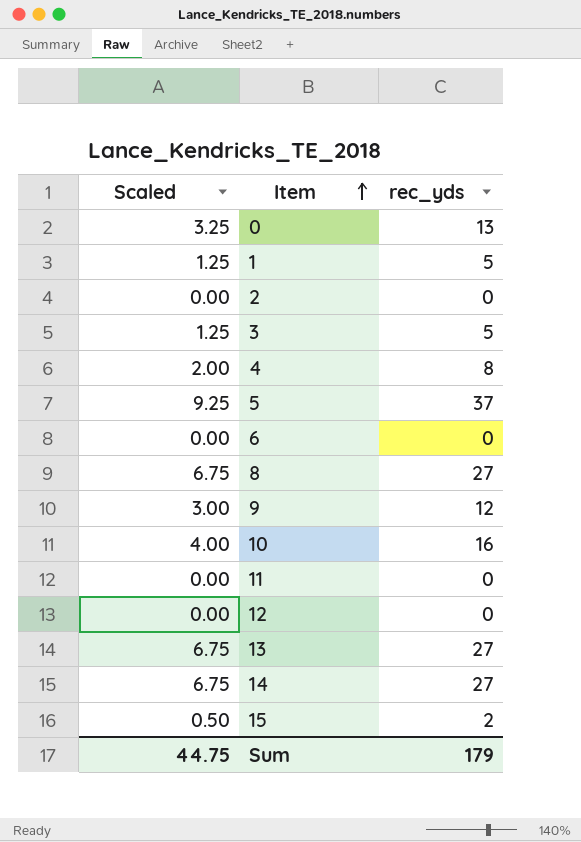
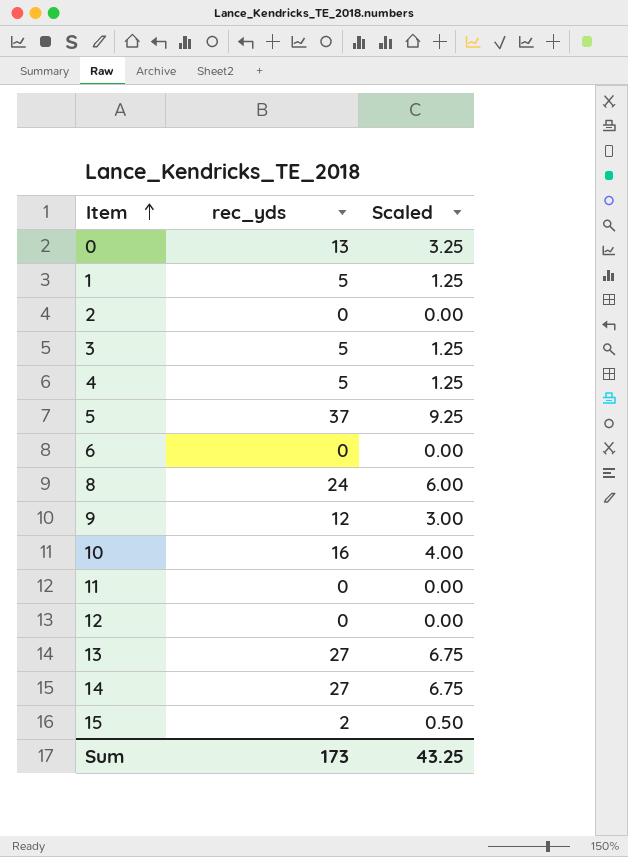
column Scaled | position: 1 -> 3
4 | rec_yds: 8 -> 5
4 | Scaled: 2.00 -> 1.25
8 | rec_yds: 27 -> 24
8 | Scaled: 6.75 -> 6.00
Sum | rec_yds: 179 -> 173
Sum | Scaled: 44.75 -> 43.25

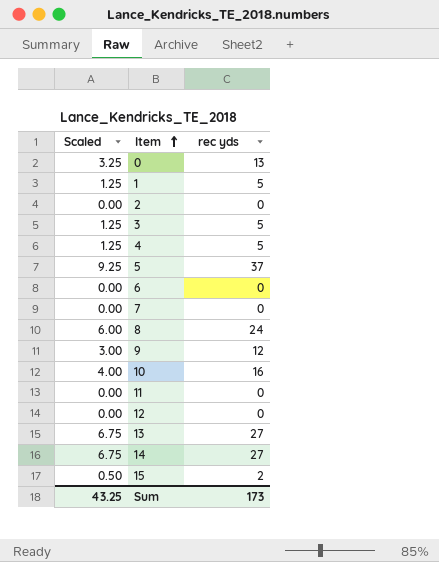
column Scaled | position: 3 -> 1
column name: rec_yds -> rec yds
row 7: none -> 0.00 | 0

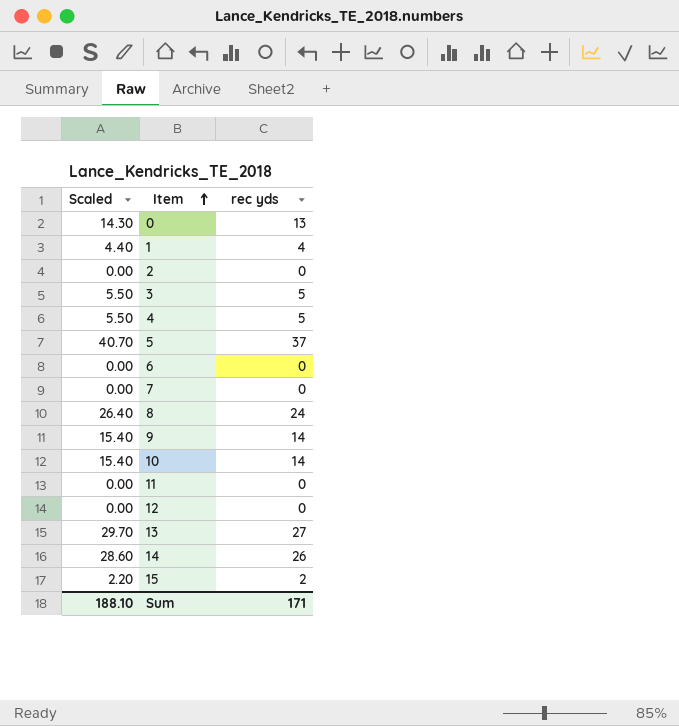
column Scaled | formula: [rec yds] * 0.25 -> [rec yds] * 1.1
1 | rec yds: 5 -> 4
9 | rec yds: 12 -> 14
10 | rec yds: 16 -> 14
14 | rec yds: 27 -> 26
Sum | Scaled: 43.25 -> 188.10
Sum | rec yds: 173 -> 171

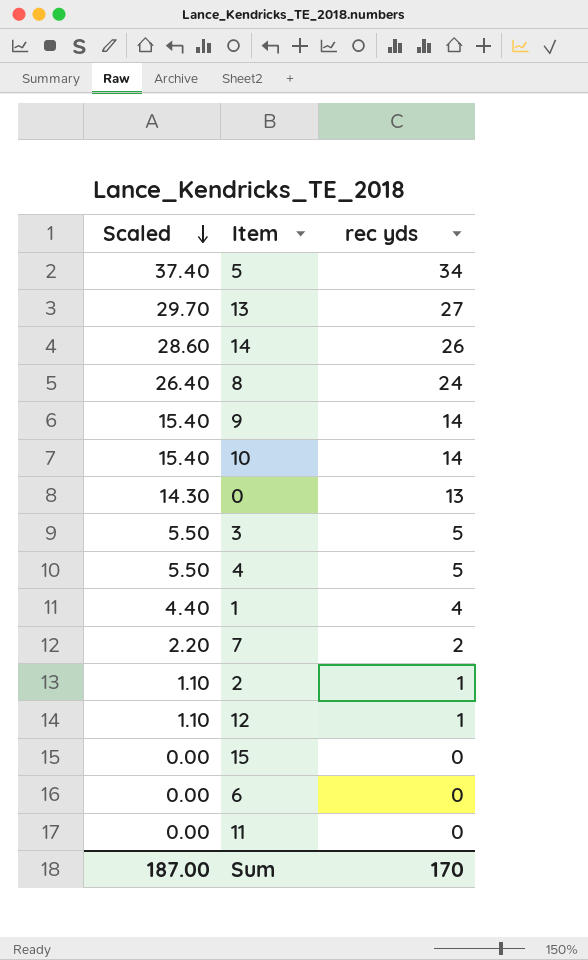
row order: Item ascending -> Scaled descending
5 | Scaled: 40.70 -> 37.40
5 | rec yds: 37 -> 34
7 | Scaled: 0.00 -> 2.20
7 | rec yds: 0 -> 2
2 | Scaled: 0.00 -> 1.10
2 | rec yds: 0 -> 1
12 | Scaled: 0.00 -> 1.10
12 | rec yds: 0 -> 1
15 | Scaled: 2.20 -> 0.00
15 | rec yds: 2 -> 0
Sum | Scaled: 188.10 -> 187.00
Sum | rec yds: 171 -> 170

